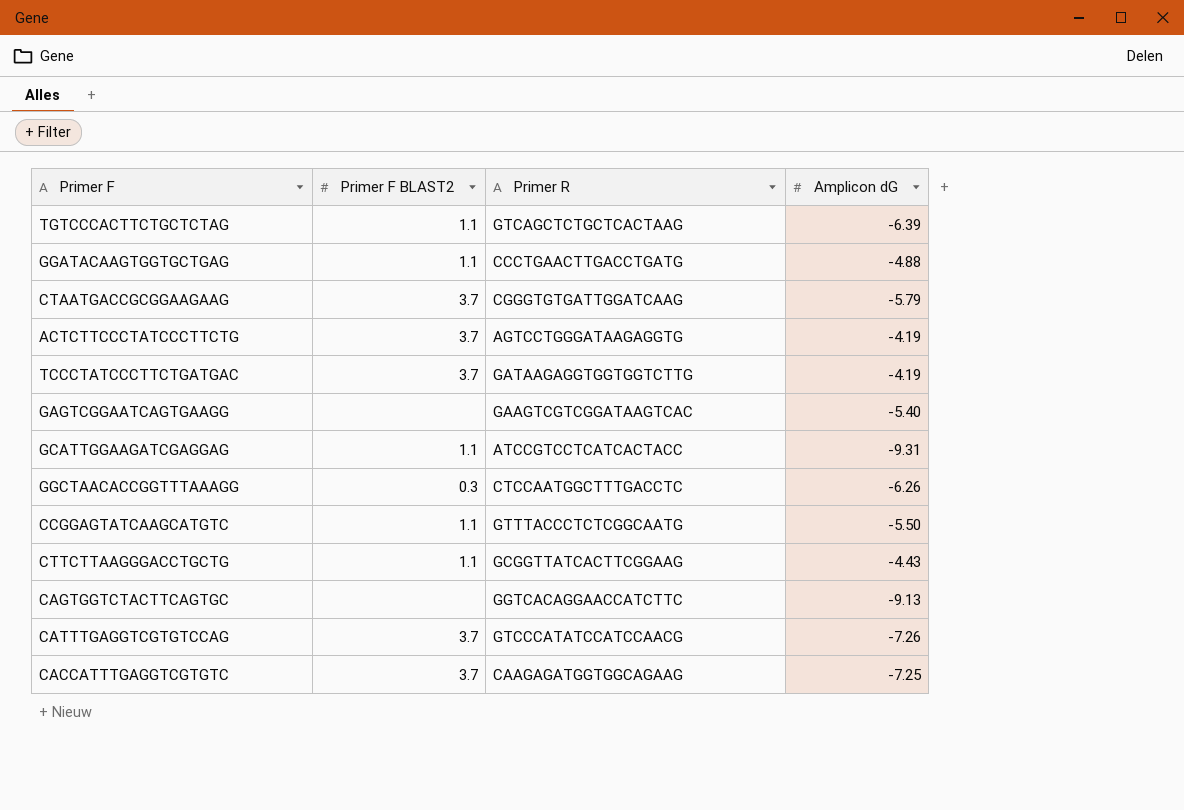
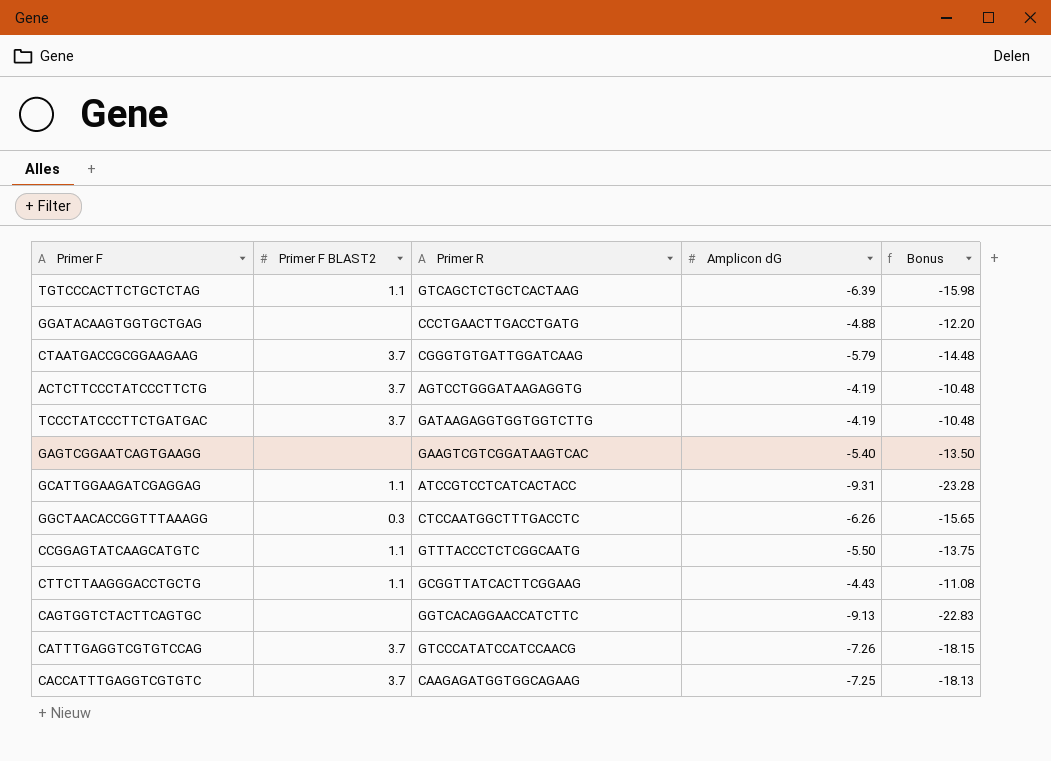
column Bonus | formula: none -> [Amplicon dG] * 2.5
GGATACAAGTGGTGCTGAG | Primer F BLAST2: 1.1 -> none

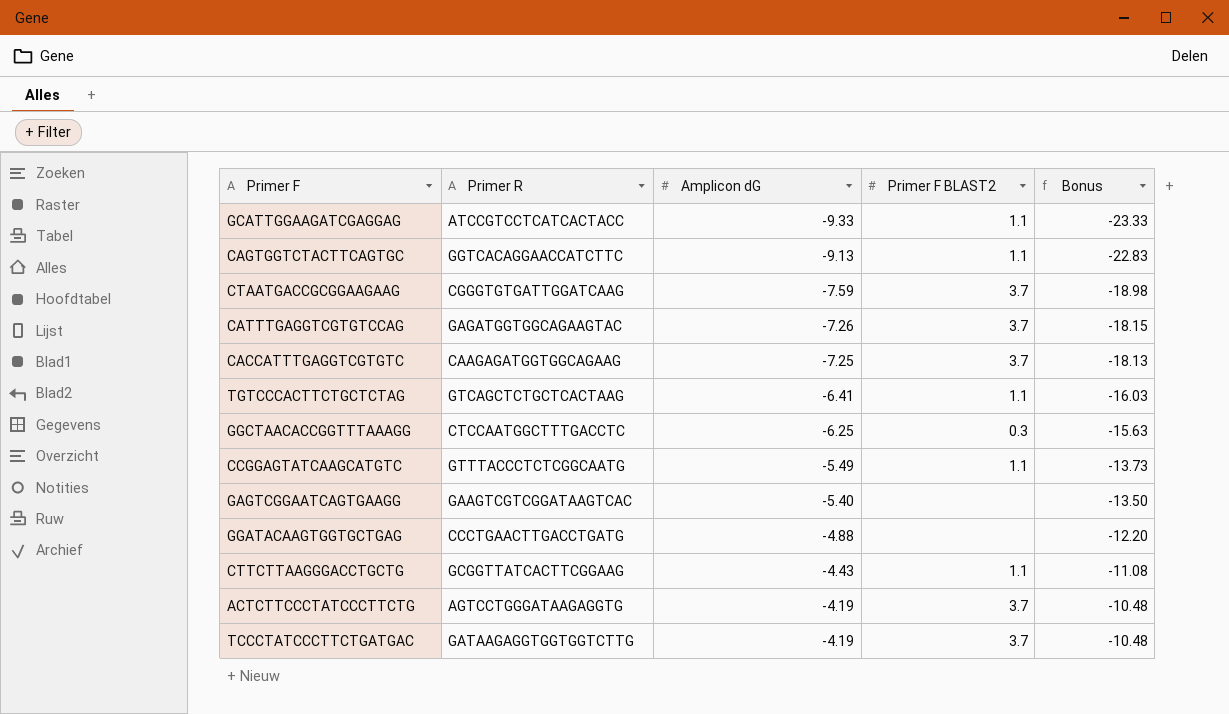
row order: none -> Amplicon dG ascending
column Primer F BLAST2 | position: 2 -> 4
GCATTGGAAGATCGAGGAG | Amplicon dG: -9.31 -> -9.33
GCATTGGAAGATCGAGGAG | Bonus: -23.28 -> -23.33
CAGTGGTCTACTTCAGTGC | Primer F BLAST2: none -> 1.1
CTAATGACCGCGGAAGAAG | Amplicon dG: -5.79 -> -7.59
CTAATGACCGCGGAAGAAG | Bonus: -14.48 -> -18.98
CATTTGAGGTCGTGTCCAG | Primer R: GTCCCATATCCATCCAACG -> GAGATGGTGGCAGAAGTAC
TGTCCCACTTCTGCTCTAG | Amplicon dG: -6.39 -> -6.41
TGTCCCACTTCTGCTCTAG | Bonus: -15.98 -> -16.03
GGCTAACACCGGTTTAAAGG | Amplicon dG: -6.26 -> -6.25
GGCTAACACCGGTTTAAAGG | Bonus: -15.65 -> -15.63
CCGGAGTATCAAGCATGTC | Amplicon dG: -5.50 -> -5.49
CCGGAGTATCAAGCATGTC | Bonus: -13.75 -> -13.73

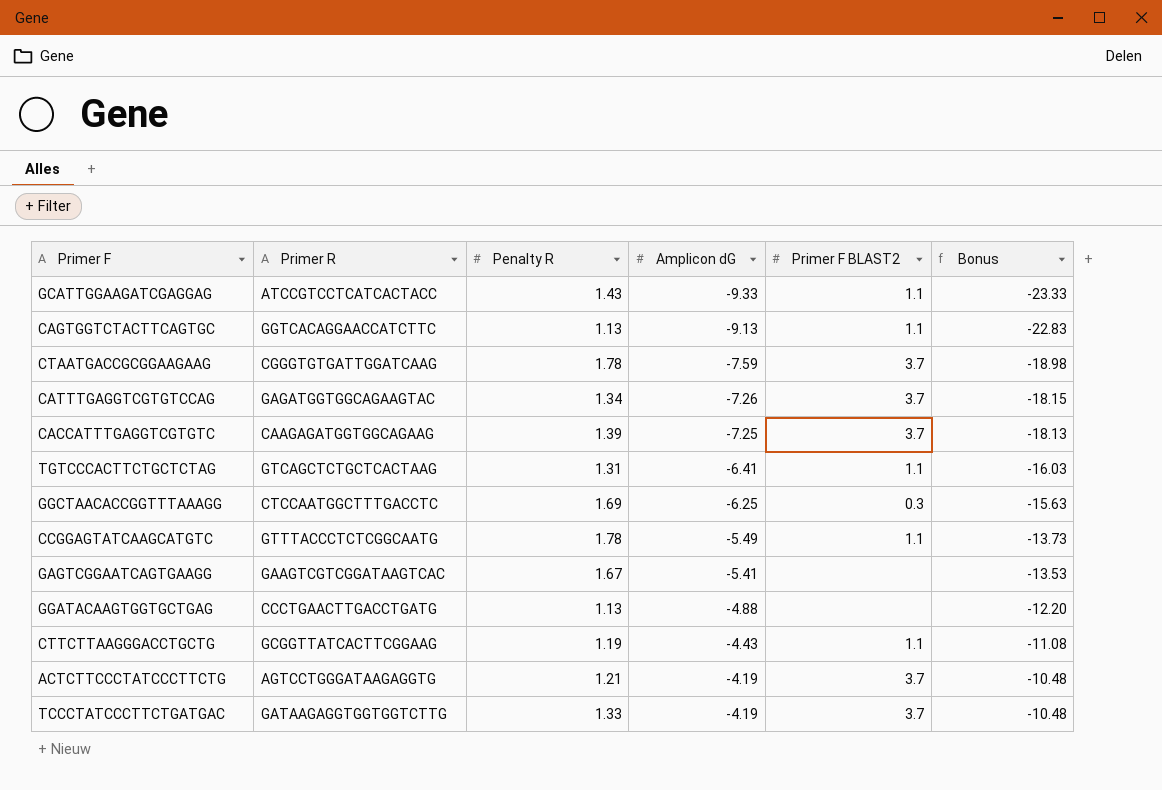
column Penalty R | position: none -> 3
GAGTCGGAATCAGTGAAGG | Amplicon dG: -5.40 -> -5.41
GAGTCGGAATCAGTGAAGG | Bonus: -13.50 -> -13.53

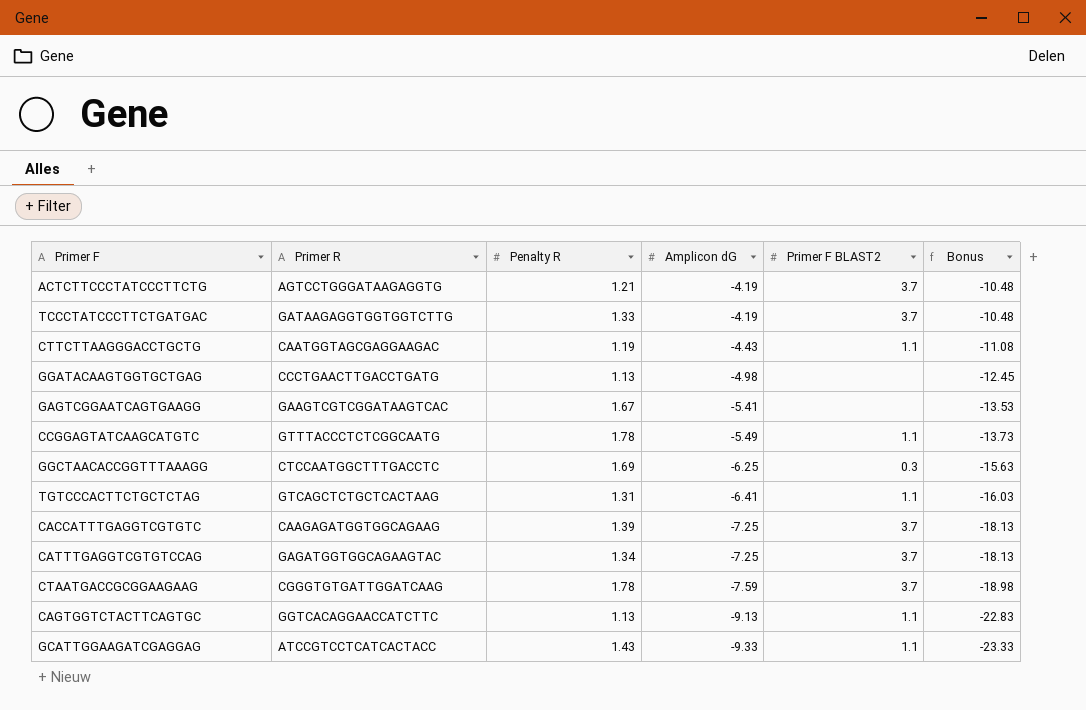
row order: Amplicon dG ascending -> Amplicon dG descending
CTTCTTAAGGGACCTGCTG | Primer R: GCGGTTATCACTTCGGAAG -> CAATGGTAGCGAGGAAGAC
GGATACAAGTGGTGCTGAG | Amplicon dG: -4.88 -> -4.98
GGATACAAGTGGTGCTGAG | Bonus: -12.20 -> -12.45
CATTTGAGGTCGTGTCCAG | Amplicon dG: -7.26 -> -7.25
CATTTGAGGTCGTGTCCAG | Bonus: -18.15 -> -18.13

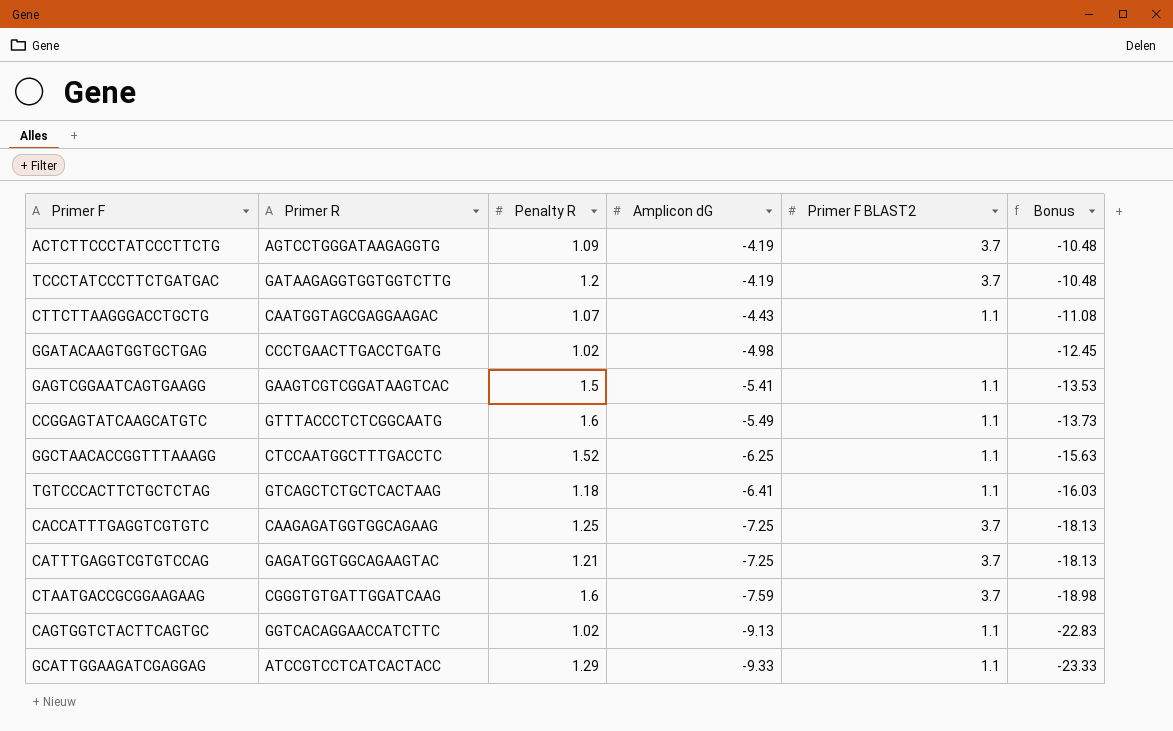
ACTCTTCCCTATCCCTTCTG | Penalty R: 1.21 -> 1.09
TCCCTATCCCTTCTGATGAC | Penalty R: 1.33 -> 1.2
CTTCTTAAGGGACCTGCTG | Penalty R: 1.19 -> 1.07
GGATACAAGTGGTGCTGAG | Penalty R: 1.13 -> 1.02
GAGTCGGAATCAGTGAAGG | Penalty R: 1.67 -> 1.5
GAGTCGGAATCAGTGAAGG | Primer F BLAST2: none -> 1.1
CCGGAGTATCAAGCATGTC | Penalty R: 1.78 -> 1.6
GGCTAACACCGGTTTAAAGG | Penalty R: 1.69 -> 1.52
GGCTAACACCGGTTTAAAGG | Primer F BLAST2: 0.3 -> 1.1
TGTCCCACTTCTGCTCTAG | Penalty R: 1.31 -> 1.18
CACCATTTGAGGTCGTGTC | Penalty R: 1.39 -> 1.25
CATTTGAGGTCGTGTCCAG | Penalty R: 1.34 -> 1.21
CTAATGACCGCGGAAGAAG | Penalty R: 1.78 -> 1.6
CAGTGGTCTACTTCAGTGC | Penalty R: 1.13 -> 1.02
GCATTGGAAGATCGAGGAG | Penalty R: 1.43 -> 1.29

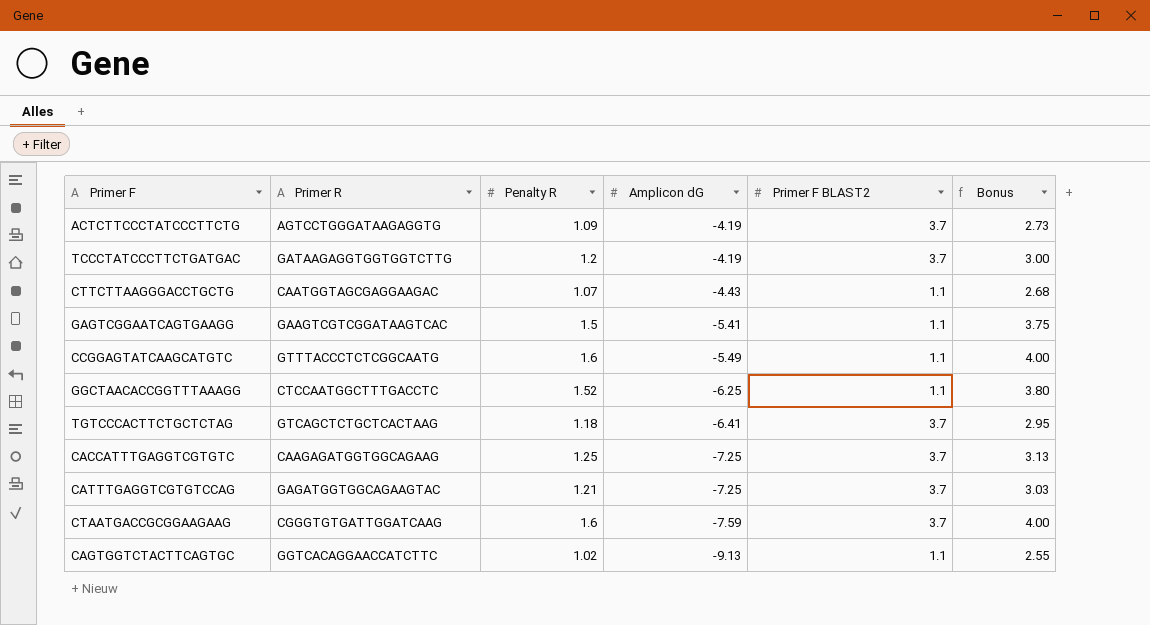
column Bonus | formula: [Amplicon dG] * 2.5 -> [Penalty R] * 2.5
row GGATACAAGTGGTGCTGAG: CCCTGAACTTGACCTGATG | 1.02 | -4.98 | none | -12.45 -> none
row GCATTGGAAGATCGAGGAG: ATCCGTCCTCATCACTACC | 1.29 | -9.33 | 1.1 | -23.33 -> none
TGTCCCACTTCTGCTCTAG | Primer F BLAST2: 1.1 -> 3.7

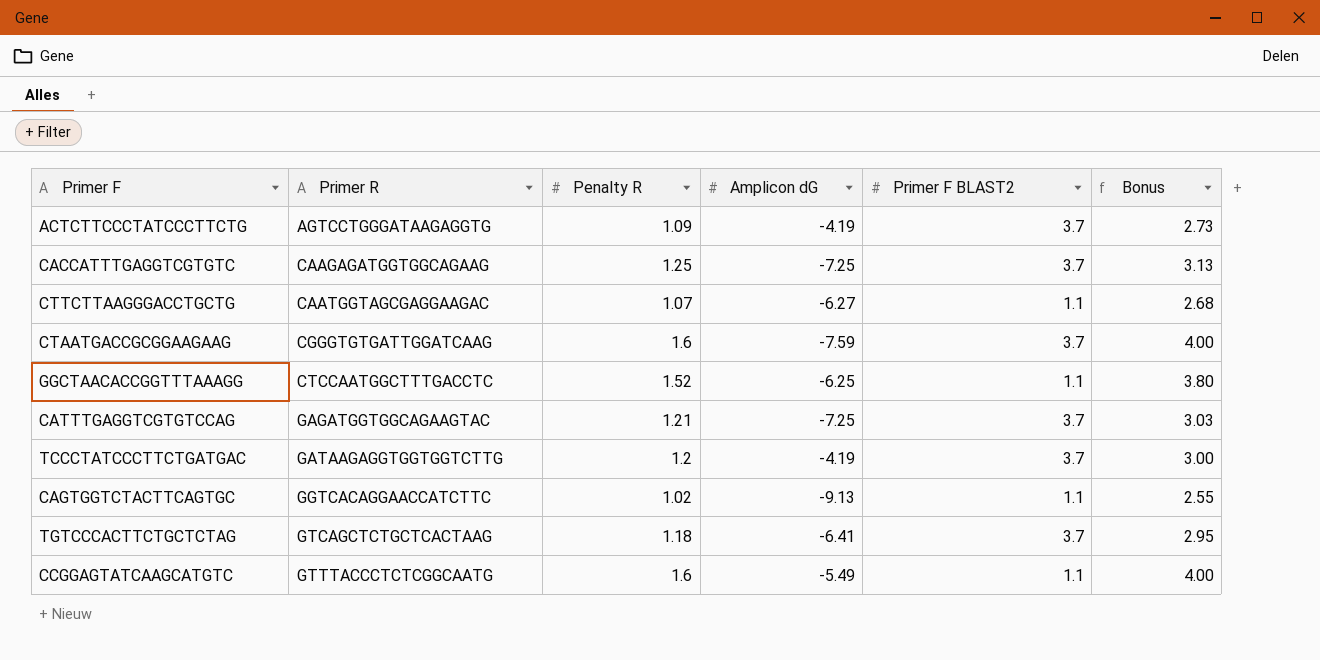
row order: Amplicon dG descending -> Primer R ascending
row GAGTCGGAATCAGTGAAGG: GAAGTCGTCGGATAAGTCAC | 1.5 | -5.41 | 1.1 | 3.75 -> none
CTTCTTAAGGGACCTGCTG | Amplicon dG: -4.43 -> -6.27

